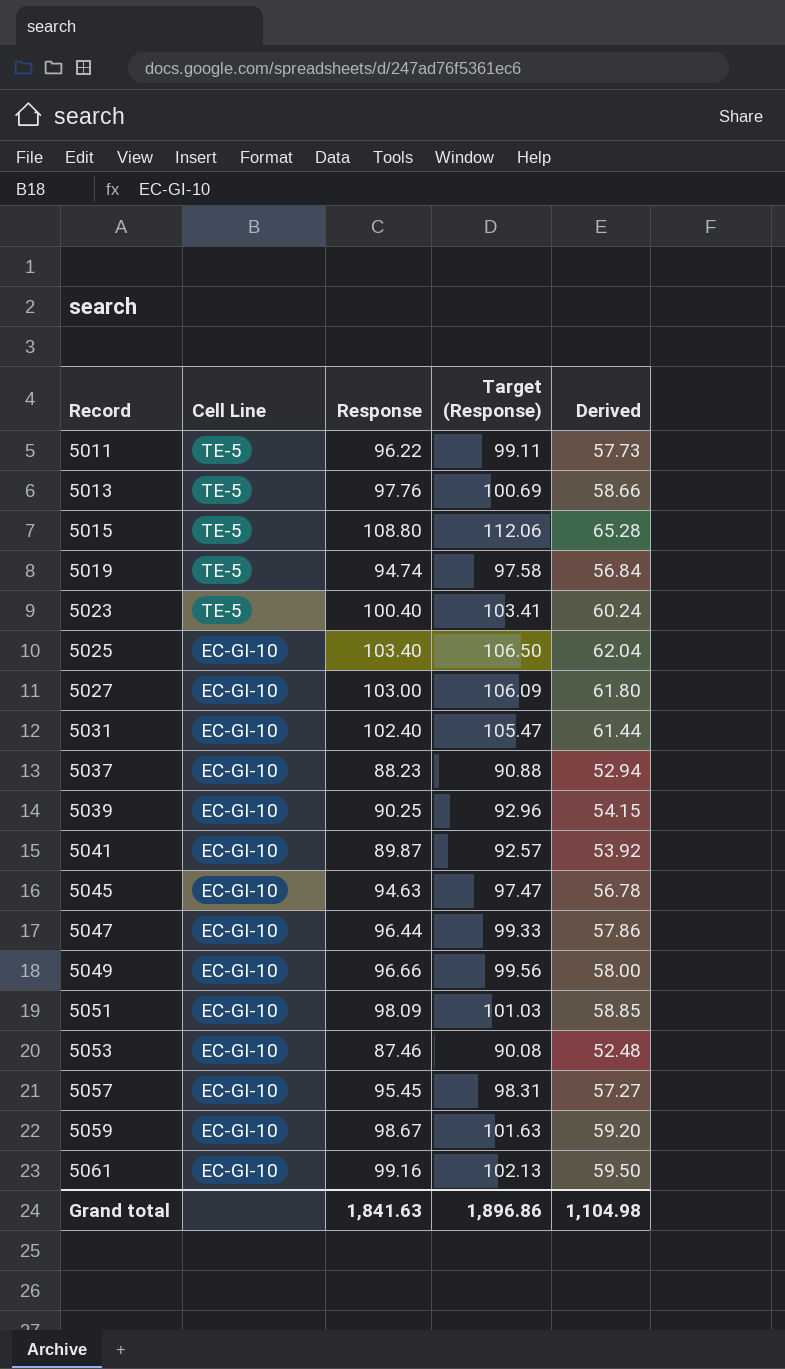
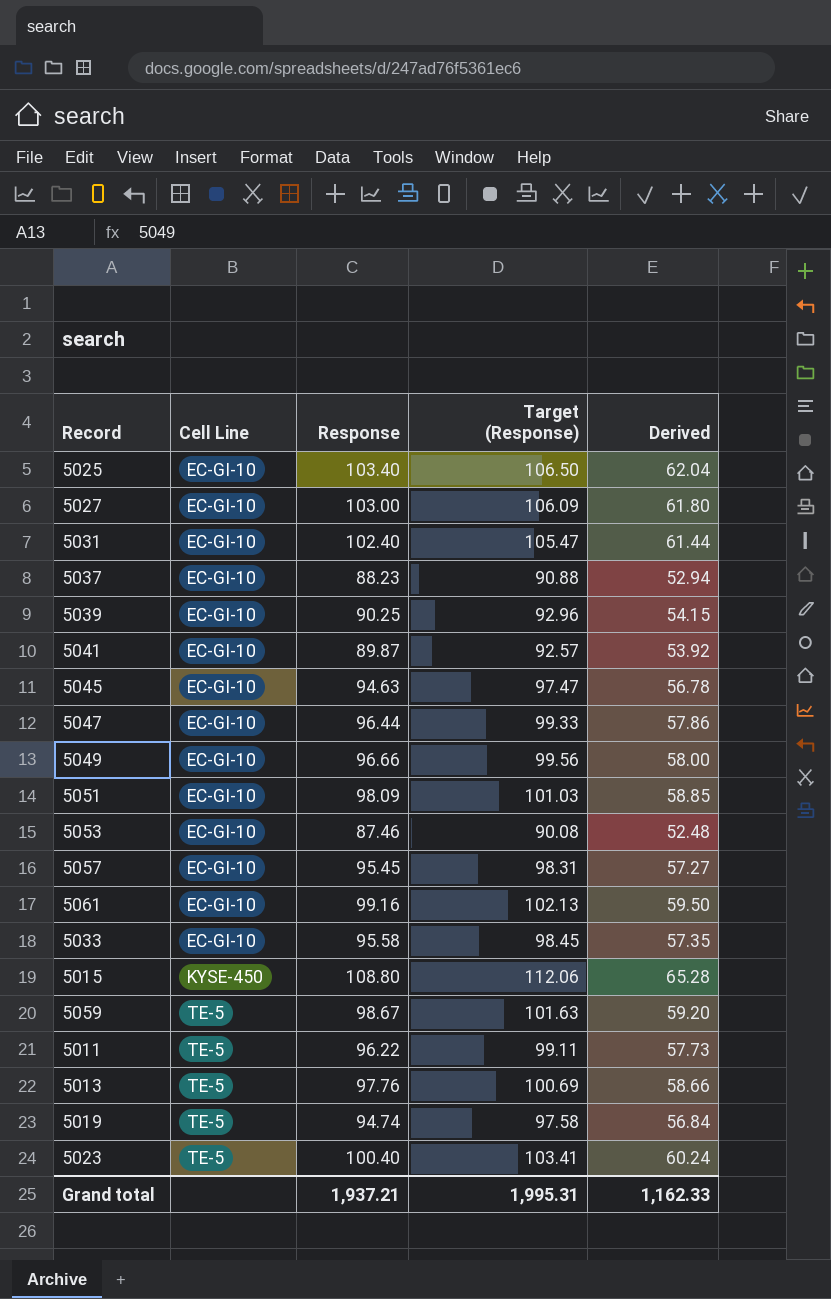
row order: Record ascending -> Cell Line ascending
row 5033: none -> EC-GI-10 | 95.58 | 98.45 | 57.35
5015 | Cell Line: TE-5 -> KYSE-450
5059 | Cell Line: EC-GI-10 -> TE-5
Grand total | Response: 1,841.63 -> 1,937.21
Grand total | Target (Response): 1,896.86 -> 1,995.31
Grand total | Derived: 1,104.98 -> 1,162.33

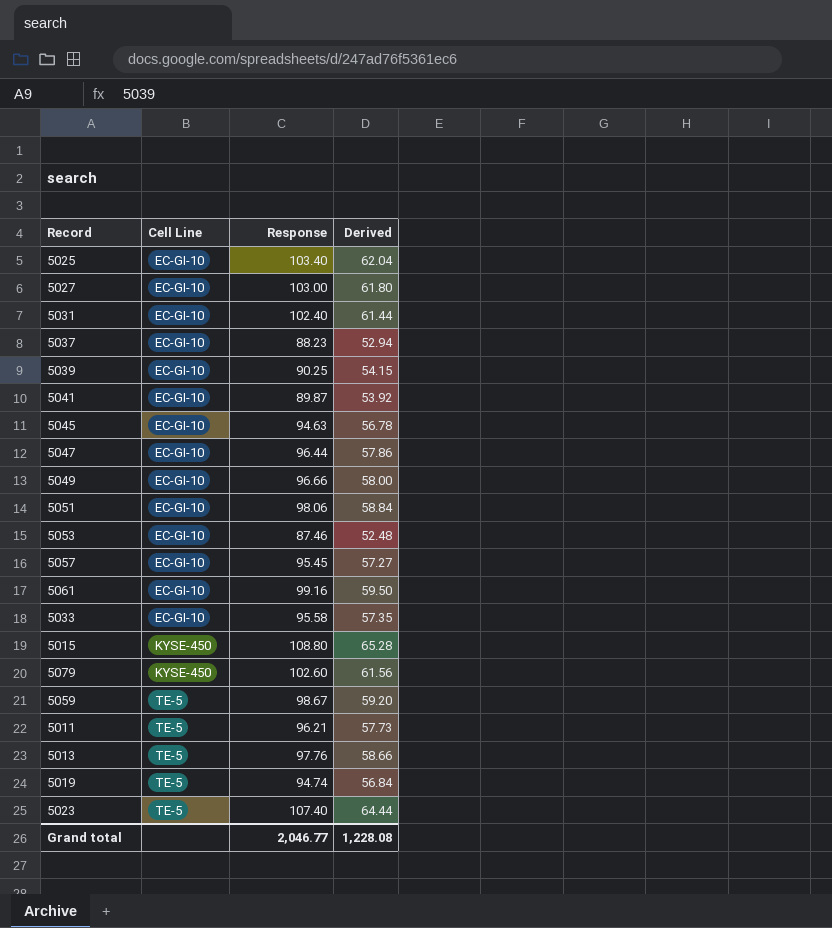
column Target (Response) | formula: [Response] * 1.03 -> none
5051 | Response: 98.09 -> 98.06
5051 | Derived: 58.85 -> 58.84
row 5079: none -> KYSE-450 | 102.60 | 61.56
5011 | Response: 96.22 -> 96.21
5023 | Response: 100.40 -> 107.40
5023 | Derived: 60.24 -> 64.44
Grand total | Response: 1,937.21 -> 2,046.77
Grand total | Derived: 1,162.33 -> 1,228.08

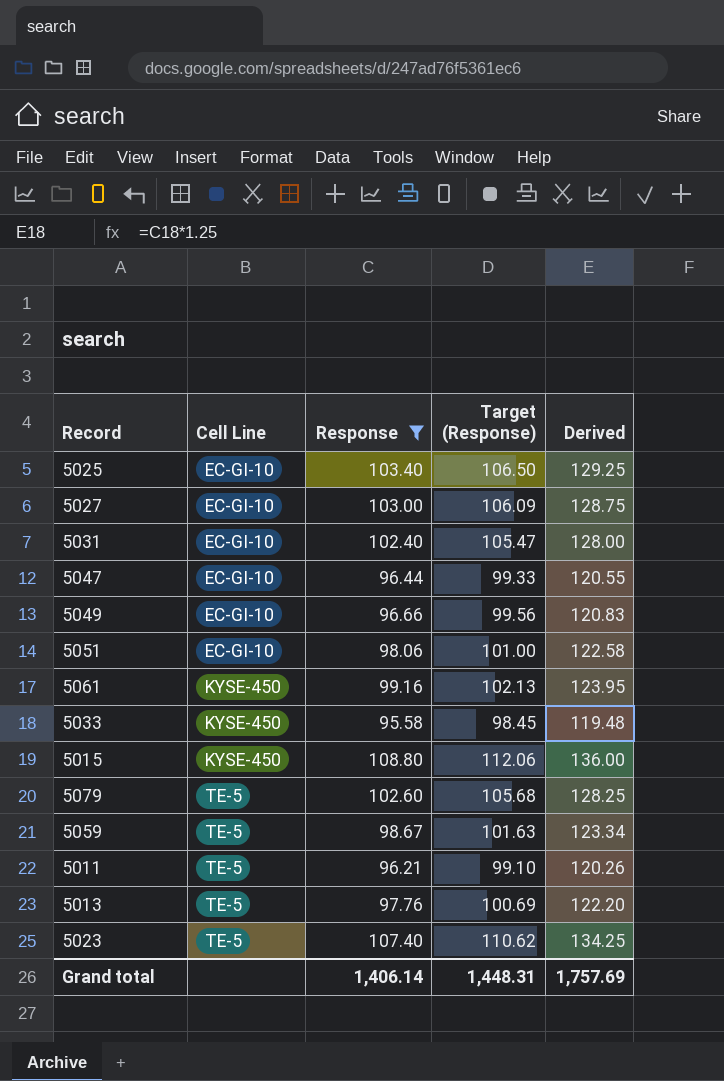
filter: none -> Response >= 95.58
column Target (Response) | formula: none -> [Response] * 1.03
column Derived | formula: [Response] * 0.6 -> [Response] * 1.25
5061 | Cell Line: EC-GI-10 -> KYSE-450
5033 | Cell Line: EC-GI-10 -> KYSE-450
5079 | Cell Line: KYSE-450 -> TE-5
Grand total | Response: 2,046.77 -> 1,406.14
Grand total | Derived: 1,228.08 -> 1,757.69

